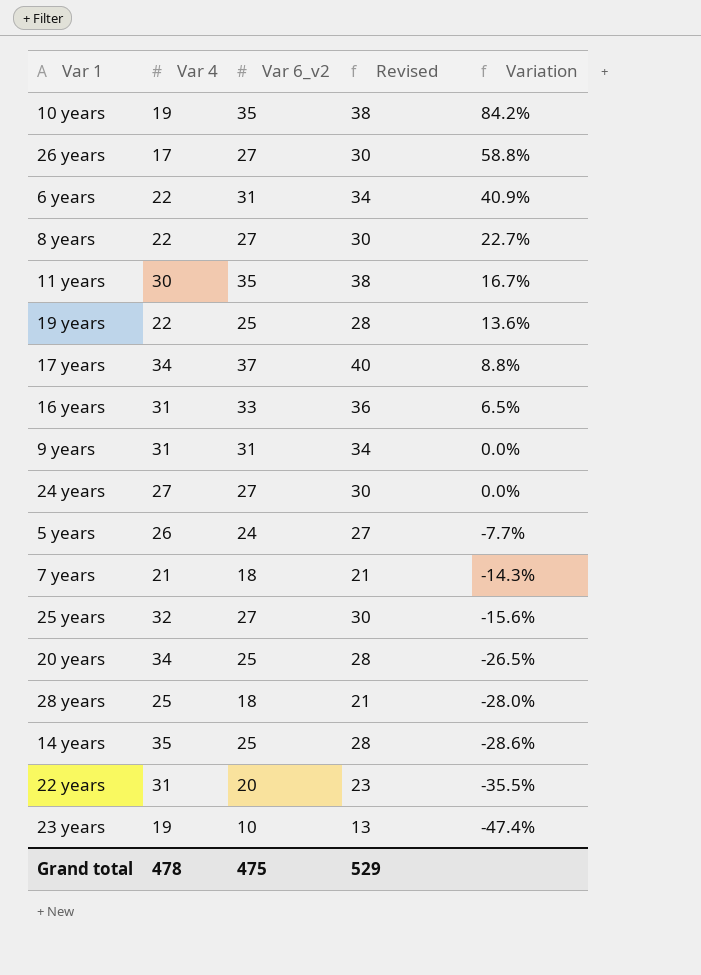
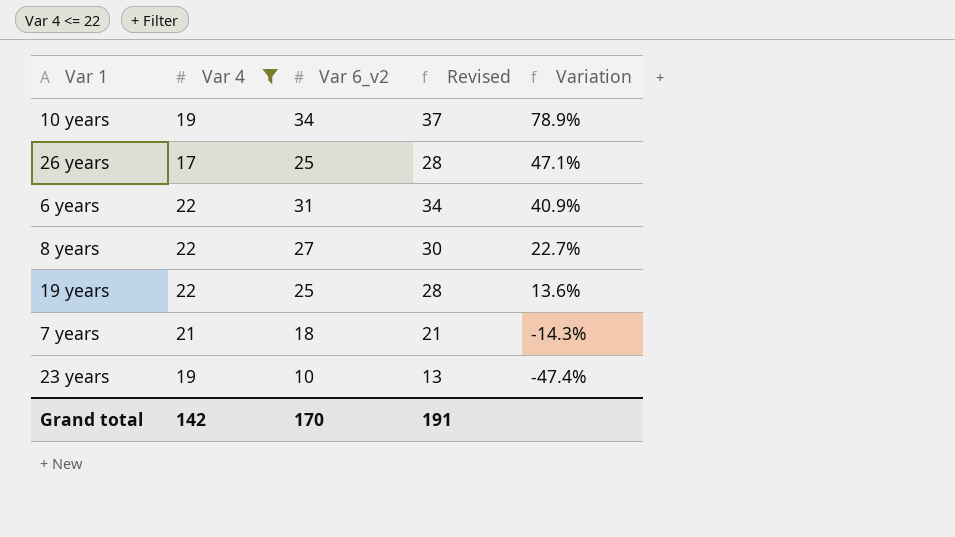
filter: none -> Var 4 <= 22
10 years | Var 6_v2: 35 -> 34
10 years | Revised: 38 -> 37
10 years | Variation: 84.2% -> 78.9%
26 years | Var 6_v2: 27 -> 25
26 years | Revised: 30 -> 28
26 years | Variation: 58.8% -> 47.1%
Grand total | Var 4: 478 -> 142
Grand total | Var 6_v2: 475 -> 170
Grand total | Revised: 529 -> 191

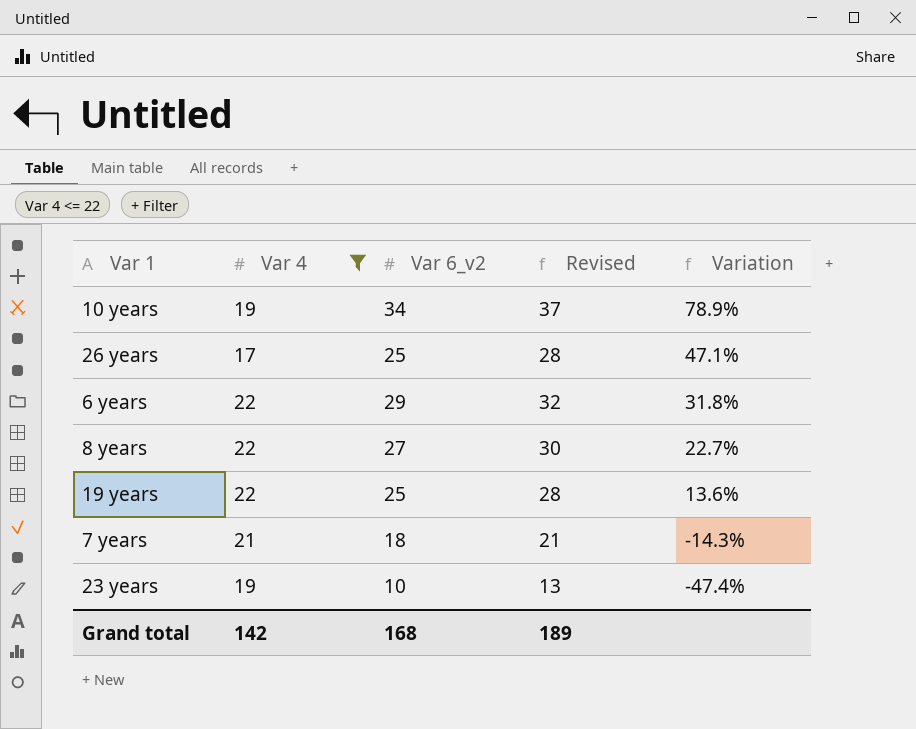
6 years | Var 6_v2: 31 -> 29
6 years | Revised: 34 -> 32
6 years | Variation: 40.9% -> 31.8%
Grand total | Var 6_v2: 170 -> 168
Grand total | Revised: 191 -> 189

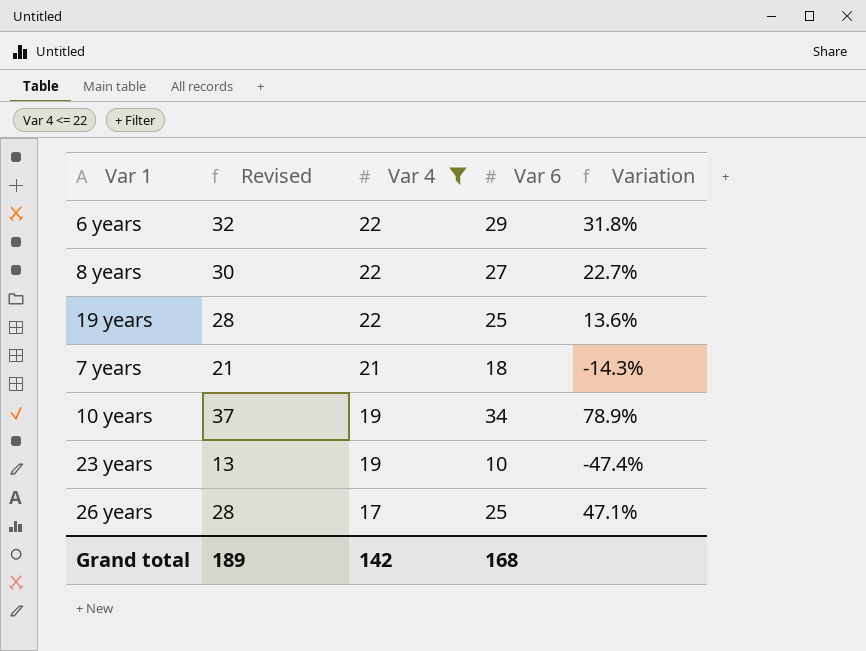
row order: Variation descending -> Var 4 descending
column Revised | position: 4 -> 2
column name: Var 6_v2 -> Var 6

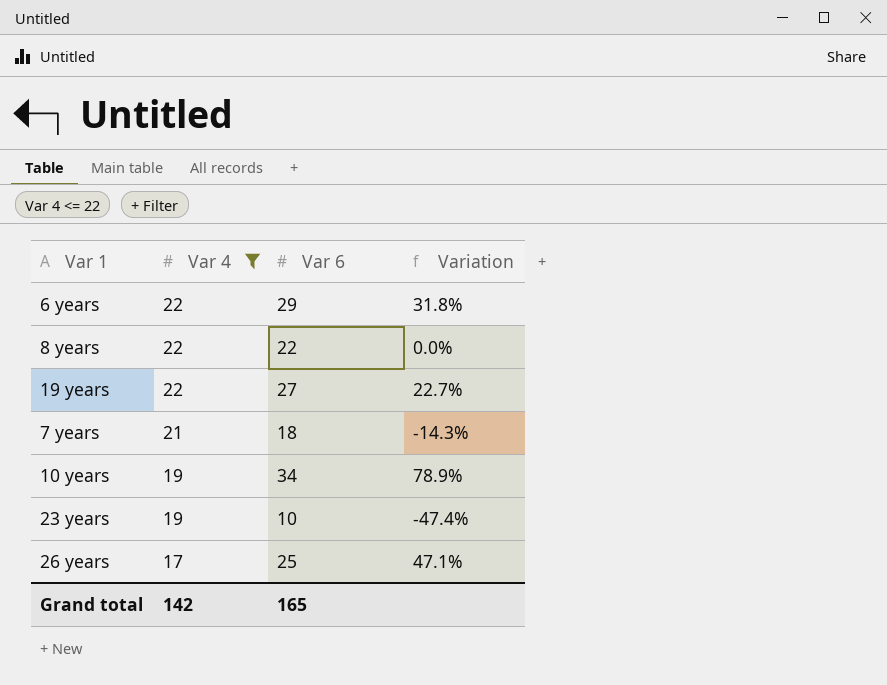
column Revised | formula: [Var 6] + 3 -> none
8 years | Var 6: 27 -> 22
8 years | Variation: 22.7% -> 0.0%
19 years | Var 6: 25 -> 27
19 years | Variation: 13.6% -> 22.7%
Grand total | Var 6: 168 -> 165

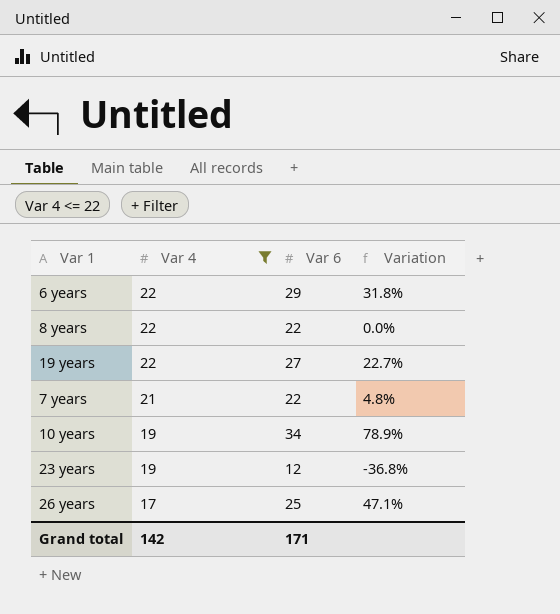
7 years | Var 6: 18 -> 22
7 years | Variation: -14.3% -> 4.8%
23 years | Var 6: 10 -> 12
23 years | Variation: -47.4% -> -36.8%
Grand total | Var 6: 165 -> 171

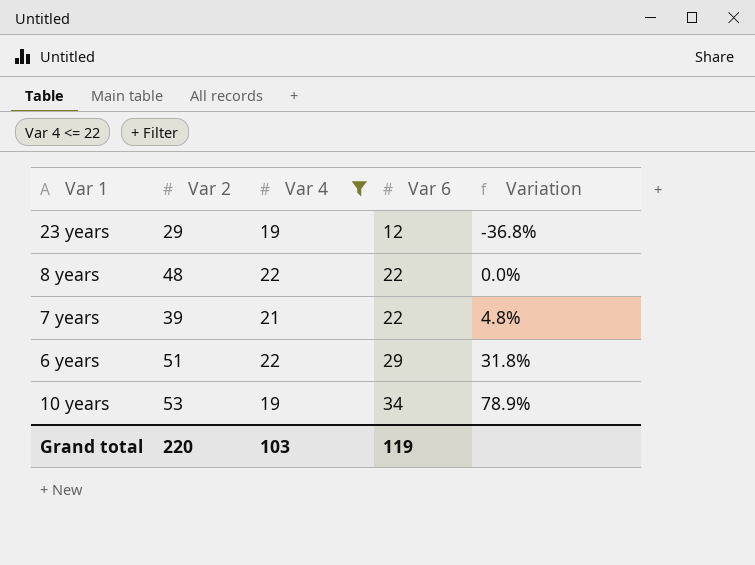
row order: Var 4 descending -> Var 6 ascending
column Var 2 | position: none -> 2
row 19 years: 22 | 27 | 22.7% -> none
row 26 years: 17 | 25 | 47.1% -> none
Grand total | Var 4: 142 -> 103
Grand total | Var 6: 171 -> 119

